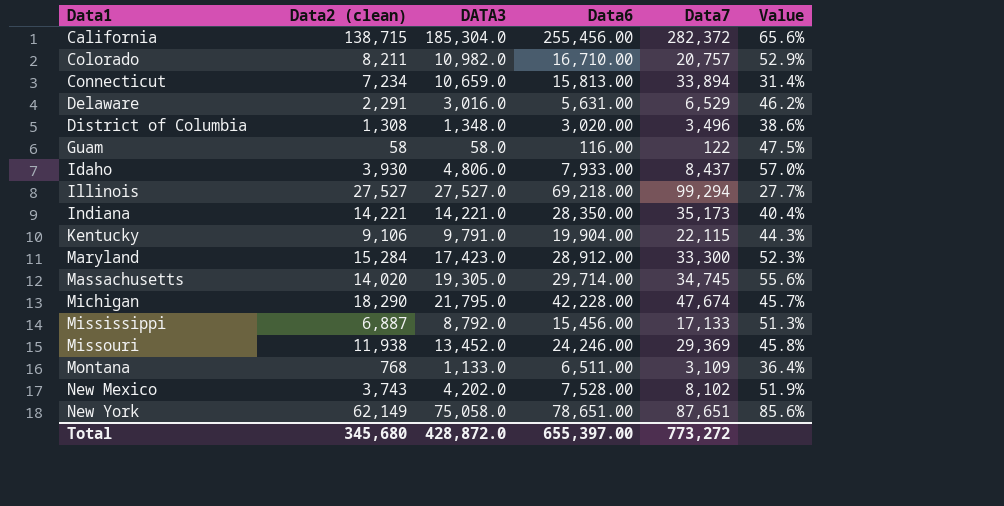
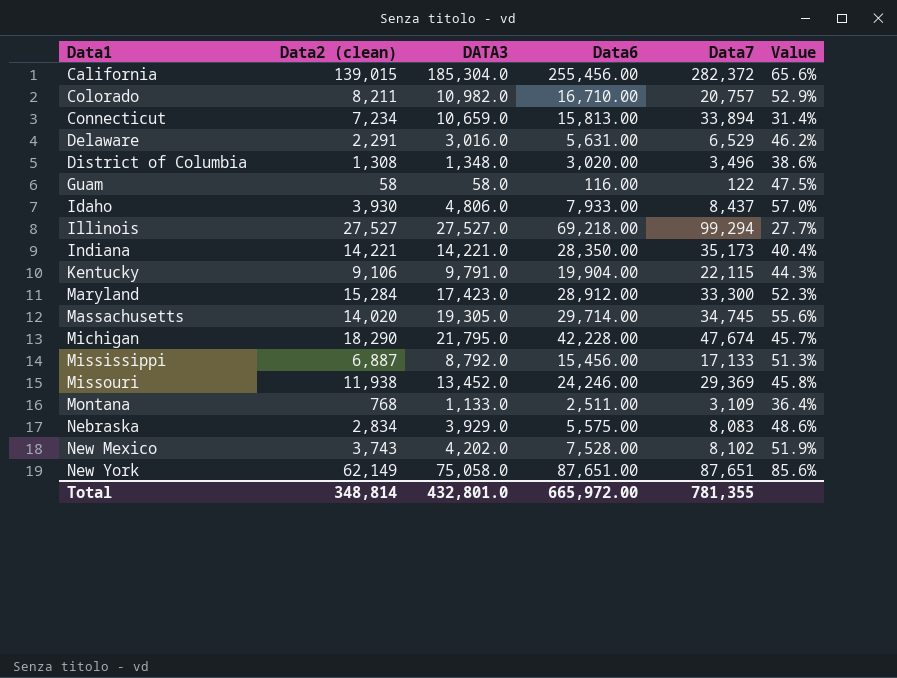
California | Data2 (clean): 138,715 -> 139,015
Montana | Data6: 6,511.00 -> 2,511.00
row Nebraska: none -> 2,834 | 3,929.0 | 5,575.00 | 8,083 | 48.6%
New York | Data6: 78,651.00 -> 87,651.00
Total | Data2 (clean): 345,680 -> 348,814
Total | DATA3: 428,872.0 -> 432,801.0
Total | Data6: 655,397.00 -> 665,972.00
Total | Data7: 773,272 -> 781,355

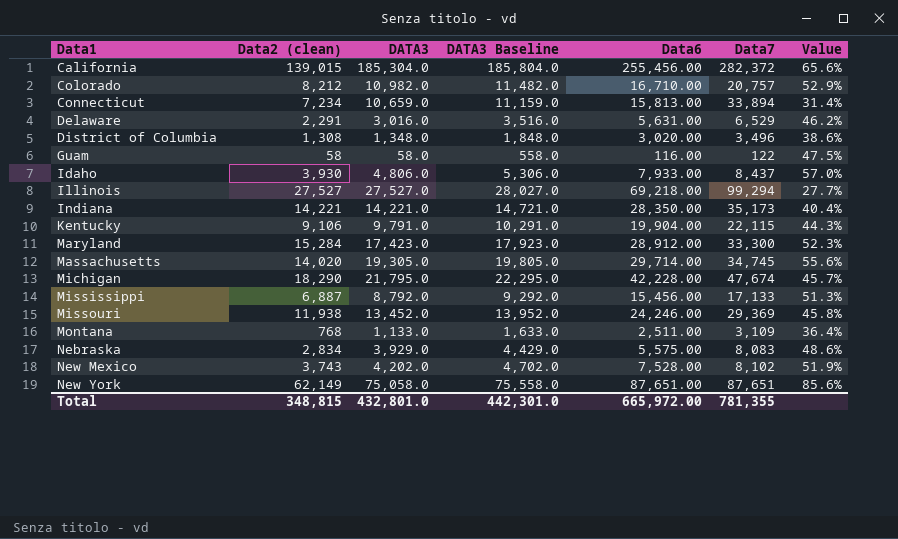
column DATA3 Baseline | formula: none -> [DATA3] + 500
Colorado | Data2 (clean): 8,211 -> 8,212
Total | Data2 (clean): 348,814 -> 348,815

